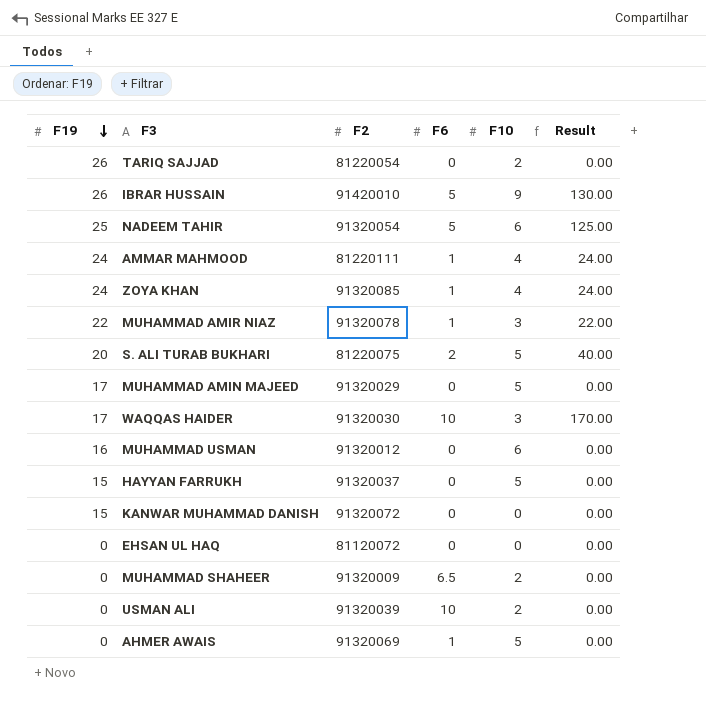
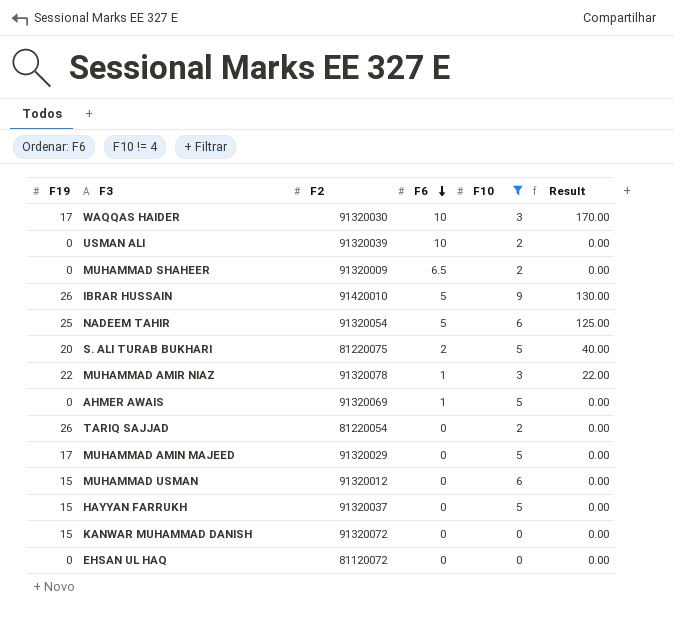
filter: none -> F10 != 4
row order: F19 descending -> F6 descending
MUHAMMAD USMAN | F19: 16 -> 15

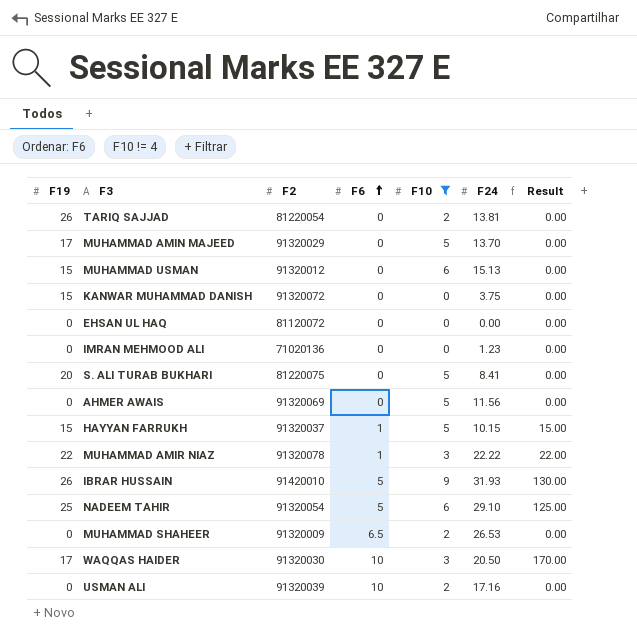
row order: F6 descending -> F6 ascending
column F24 | position: none -> 6
row IMRAN MEHMOOD ALI: none -> 0 | 71020136 | 0 | 0 | 1.23 | 0.00
S. ALI TURAB BUKHARI | F6: 2 -> 0
S. ALI TURAB BUKHARI | Result: 40.00 -> 0.00
AHMER AWAIS | F6: 1 -> 0
HAYYAN FARRUKH | F6: 0 -> 1
HAYYAN FARRUKH | Result: 0.00 -> 15.00

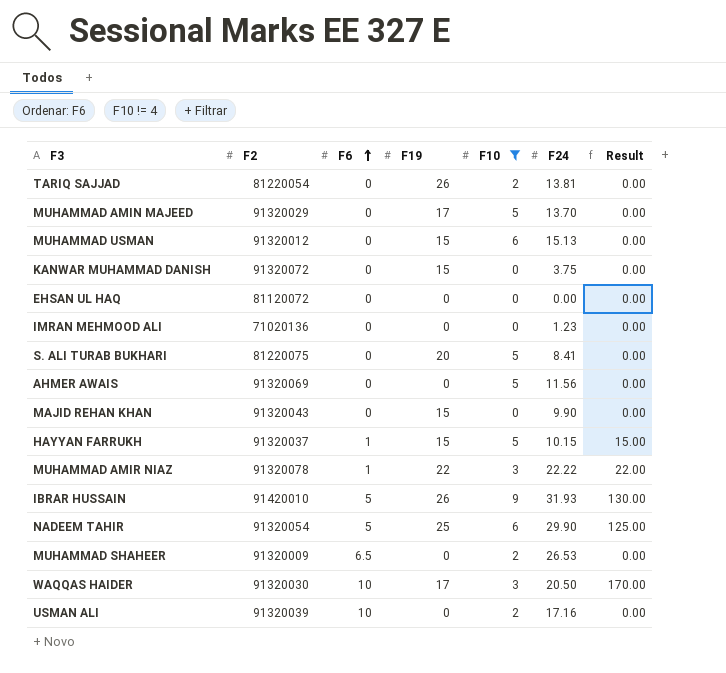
column F19 | position: 1 -> 4
row MAJID REHAN KHAN: none -> 91320043 | 0 | 15 | 0 | 9.90 | 0.00
NADEEM TAHIR | F24: 29.10 -> 29.90

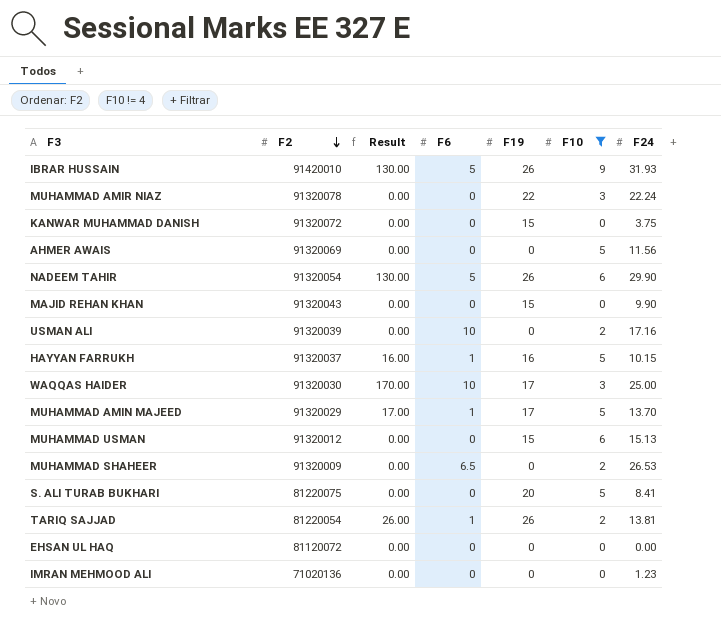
row order: F6 ascending -> F2 descending
column Result | position: 7 -> 3
MUHAMMAD AMIR NIAZ | Result: 22.00 -> 0.00
MUHAMMAD AMIR NIAZ | F6: 1 -> 0
MUHAMMAD AMIR NIAZ | F24: 22.22 -> 22.24
NADEEM TAHIR | Result: 125.00 -> 130.00
NADEEM TAHIR | F19: 25 -> 26
HAYYAN FARRUKH | Result: 15.00 -> 16.00
HAYYAN FARRUKH | F19: 15 -> 16
WAQQAS HAIDER | F24: 20.50 -> 25.00
MUHAMMAD AMIN MAJEED | Result: 0.00 -> 17.00
MUHAMMAD AMIN MAJEED | F6: 0 -> 1
TARIQ SAJJAD | Result: 0.00 -> 26.00
TARIQ SAJJAD | F6: 0 -> 1

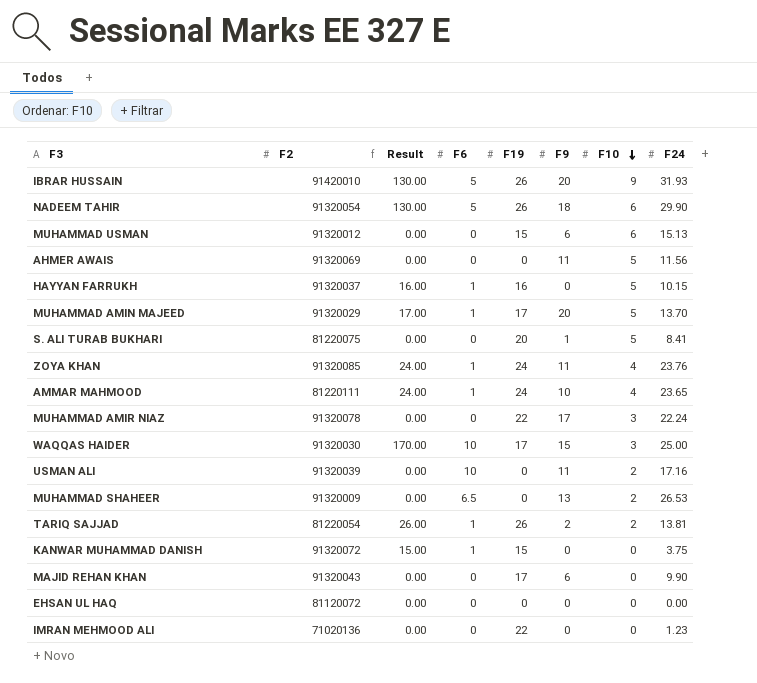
filter: F10 != 4 -> none
row order: F2 descending -> F10 descending
column F9 | position: none -> 6
KANWAR MUHAMMAD DANISH | Result: 0.00 -> 15.00
KANWAR MUHAMMAD DANISH | F6: 0 -> 1
MAJID REHAN KHAN | F19: 15 -> 17
IMRAN MEHMOOD ALI | F19: 0 -> 22

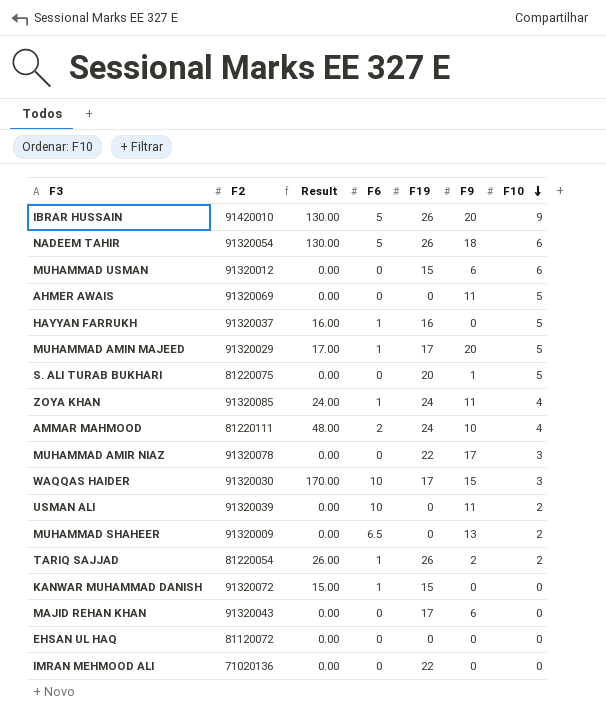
column F24 | position: 8 -> none
AMMAR MAHMOOD | Result: 24.00 -> 48.00
AMMAR MAHMOOD | F6: 1 -> 2

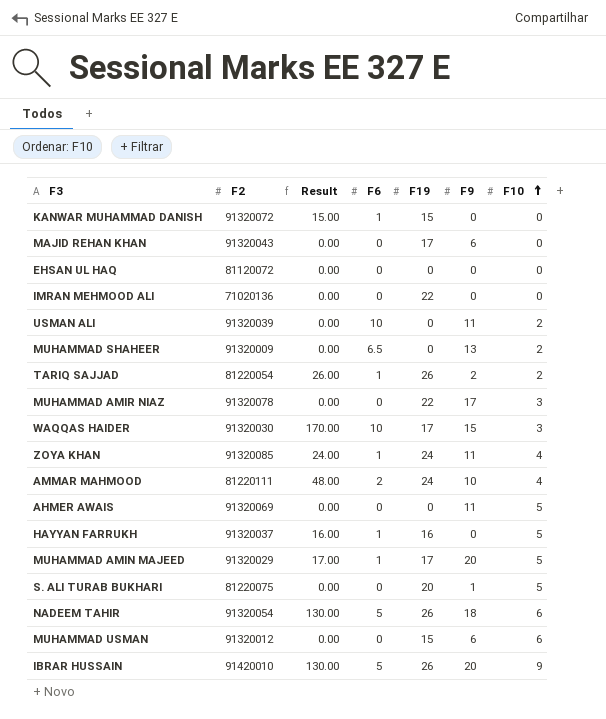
row order: F10 descending -> F10 ascending

